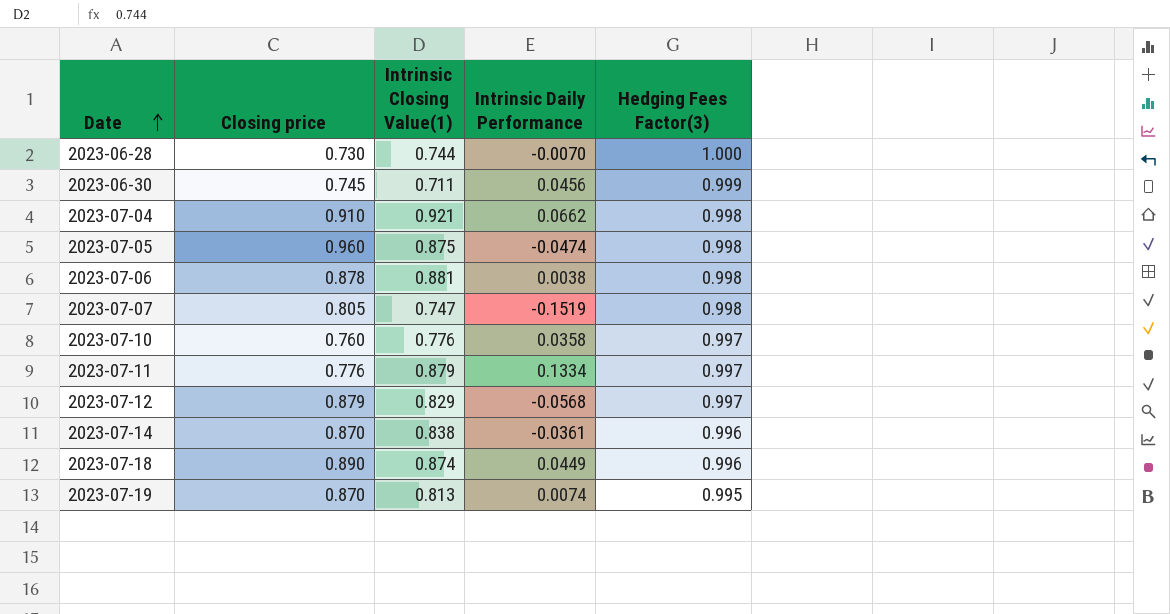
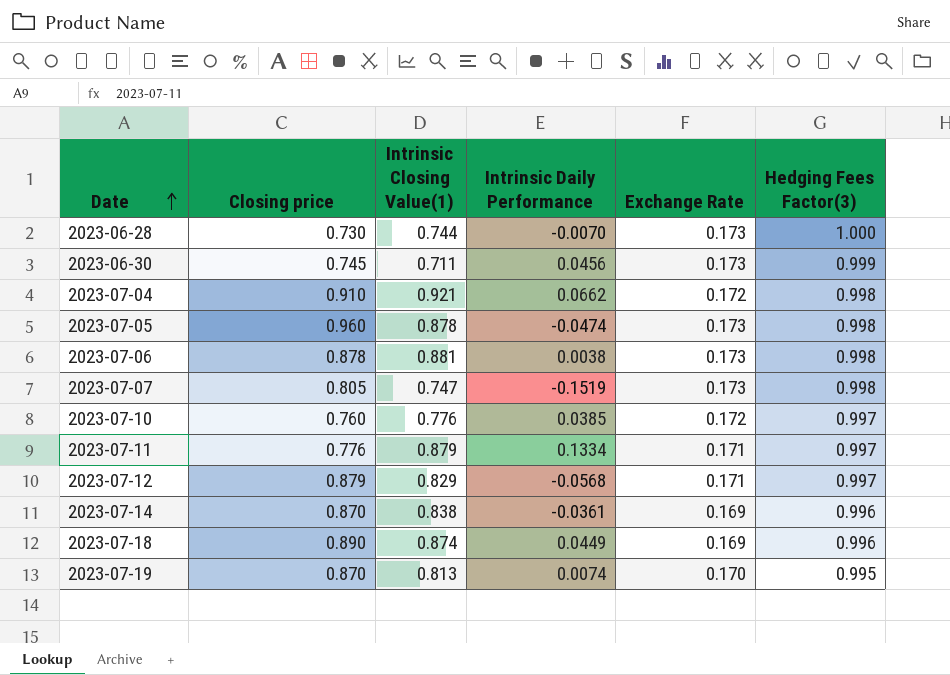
column Exchange Rate | position: none -> 5
2023-07-05 | Intrinsic Closing Value(1): 0.875 -> 0.878
2023-07-10 | Intrinsic Daily Performance: 0.0358 -> 0.0385

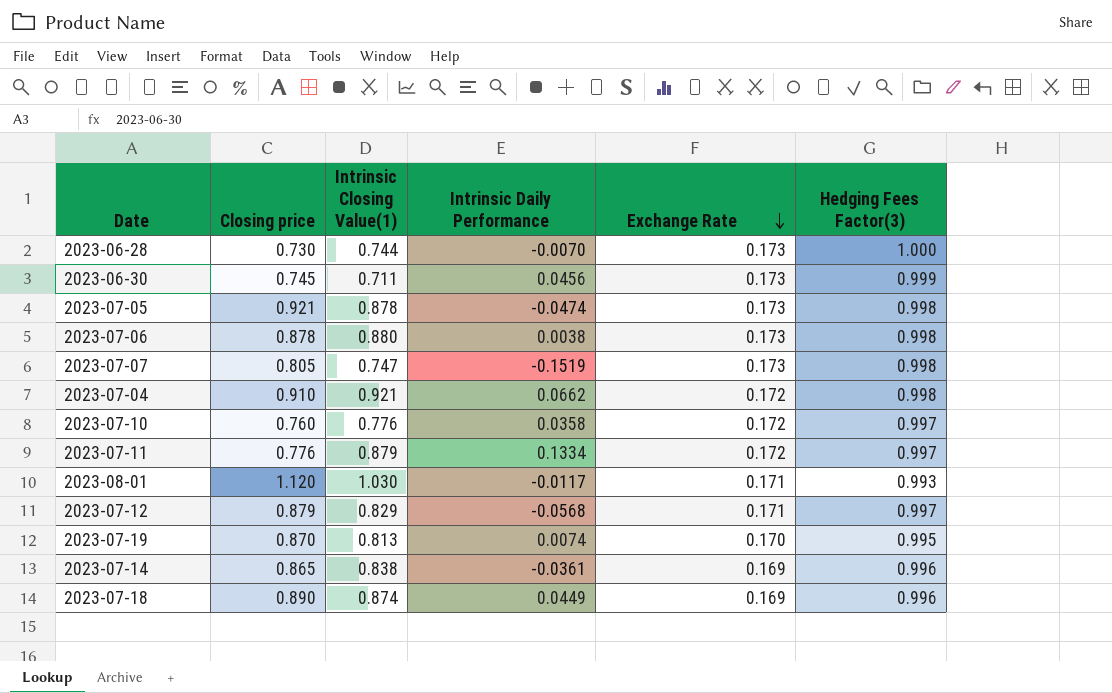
row order: Date ascending -> Exchange Rate descending
2023-07-05 | Closing price: 0.960 -> 0.921
2023-07-06 | Intrinsic Closing Value(1): 0.881 -> 0.880
2023-07-10 | Intrinsic Daily Performance: 0.0385 -> 0.0358
2023-07-11 | Exchange Rate: 0.171 -> 0.172
row 2023-08-01: none -> 1.120 | 1.030 | -0.0117 | 0.171 | 0.993
2023-07-14 | Closing price: 0.870 -> 0.865

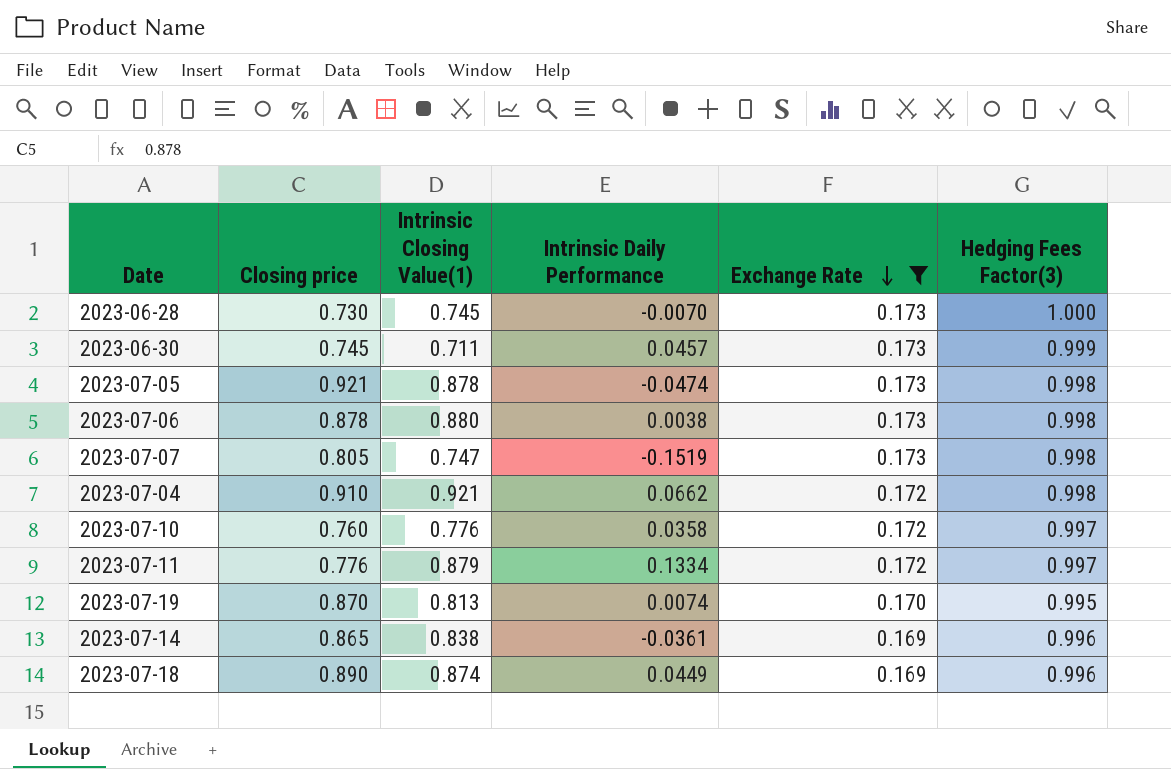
filter: none -> Exchange Rate != 0.171
2023-06-28 | Intrinsic Closing Value(1): 0.744 -> 0.745
2023-06-30 | Intrinsic Daily Performance: 0.0456 -> 0.0457

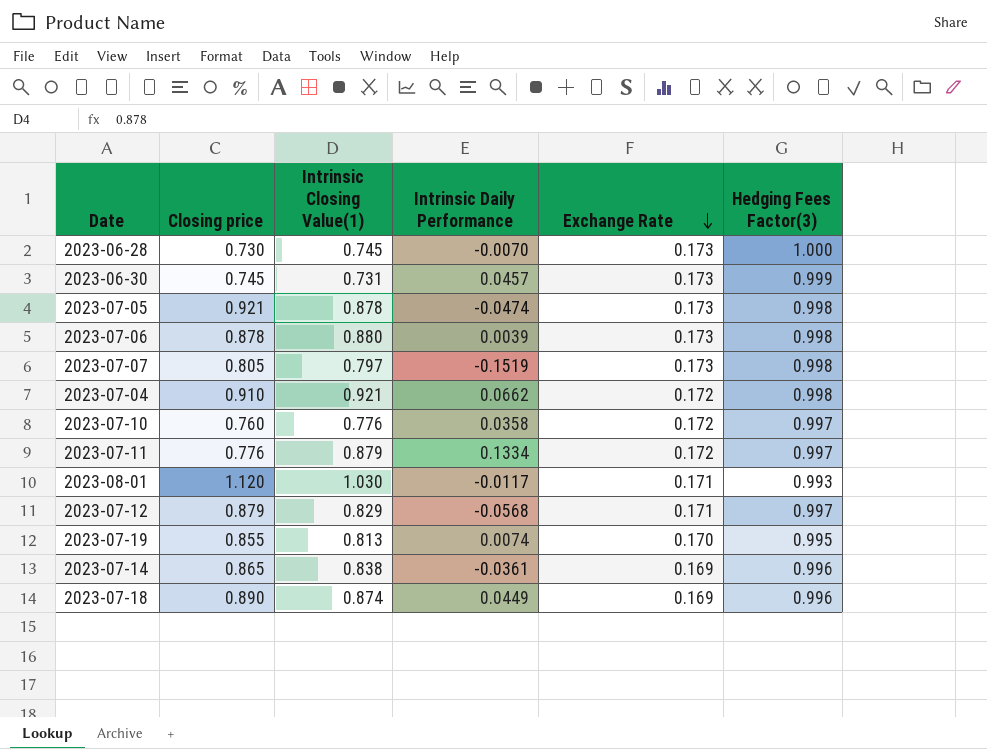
filter: Exchange Rate != 0.171 -> none
2023-06-30 | Intrinsic Closing Value(1): 0.711 -> 0.731
2023-07-06 | Intrinsic Daily Performance: 0.0038 -> 0.0039
2023-07-07 | Intrinsic Closing Value(1): 0.747 -> 0.797
2023-07-19 | Closing price: 0.870 -> 0.855

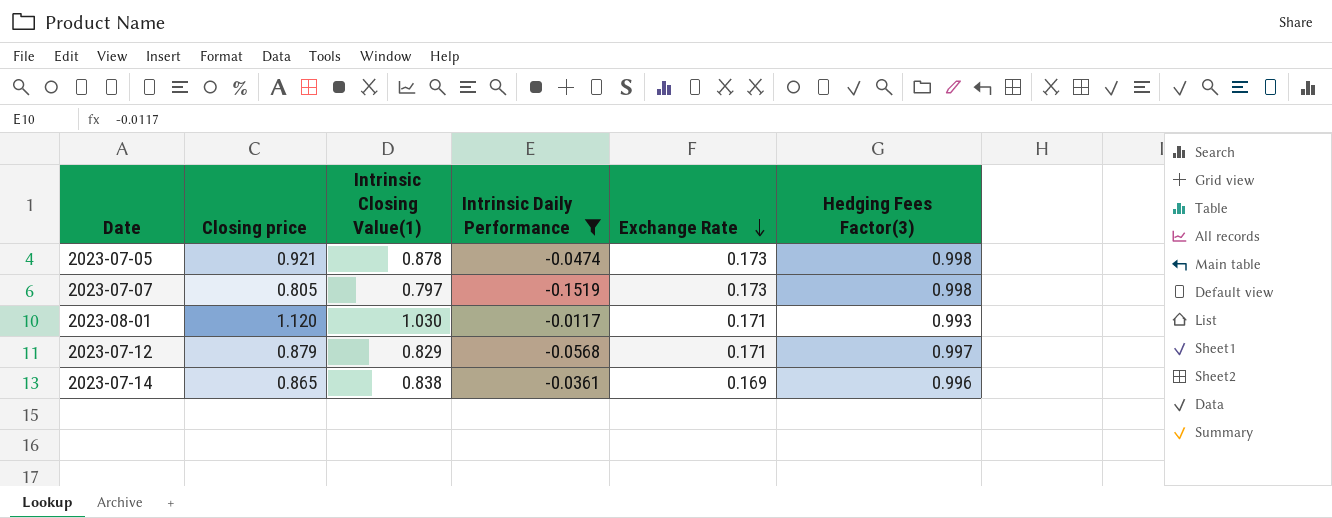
filter: none -> Intrinsic Daily Performance <= -0.0117

